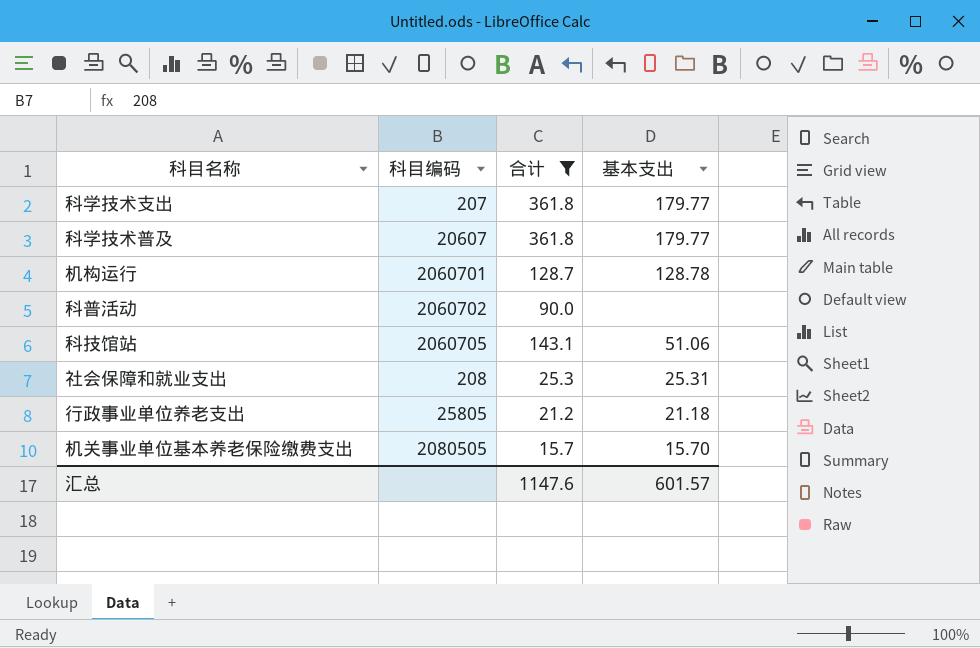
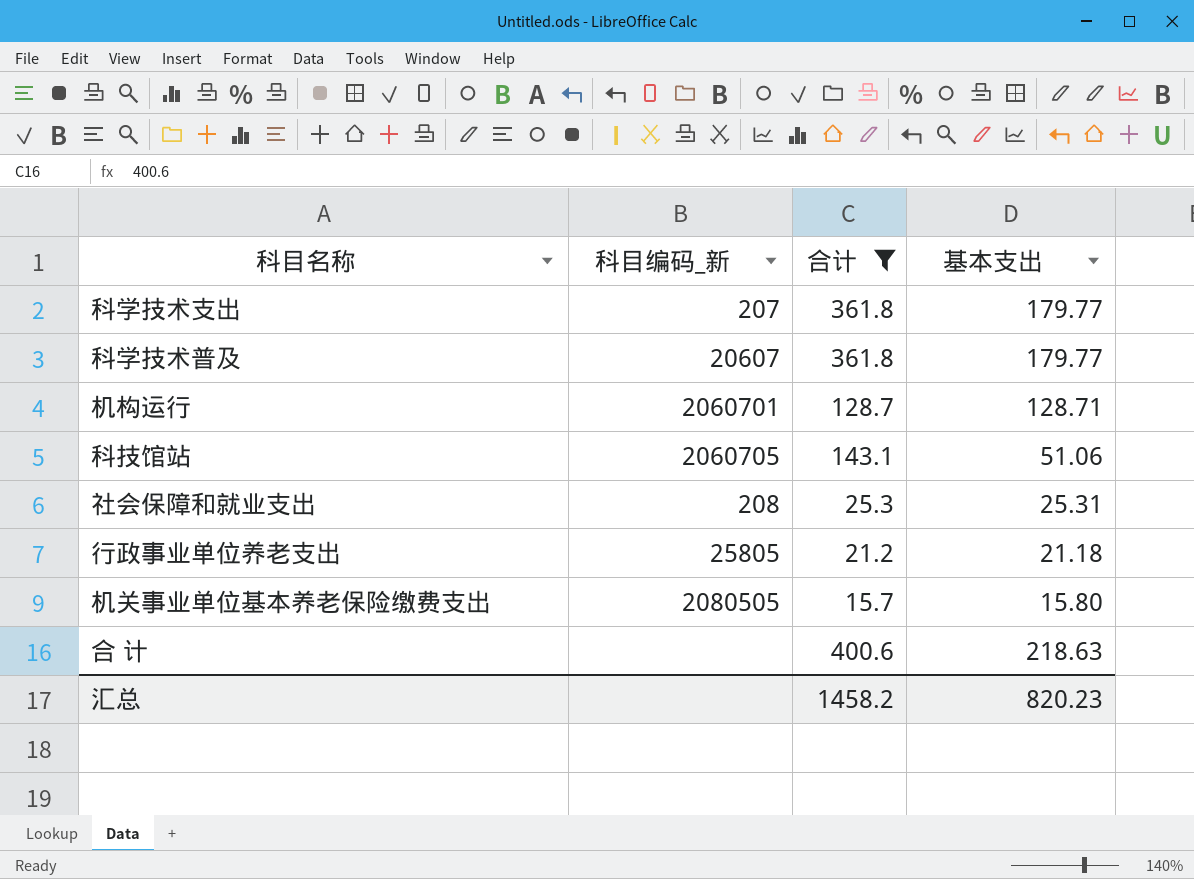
column name: 科目编码 -> 科目编码_新
row 科普活动: 2060702 | 90.0 | none -> none
机构运行 | 基本支出: 128.78 -> 128.71
机关事业单位基本养老保险缴费支出 | 基本支出: 15.70 -> 15.80
row 合 计: none -> none | 400.6 | 218.63
汇总 | 合计: 1147.6 -> 1458.2
汇总 | 基本支出: 601.57 -> 820.23

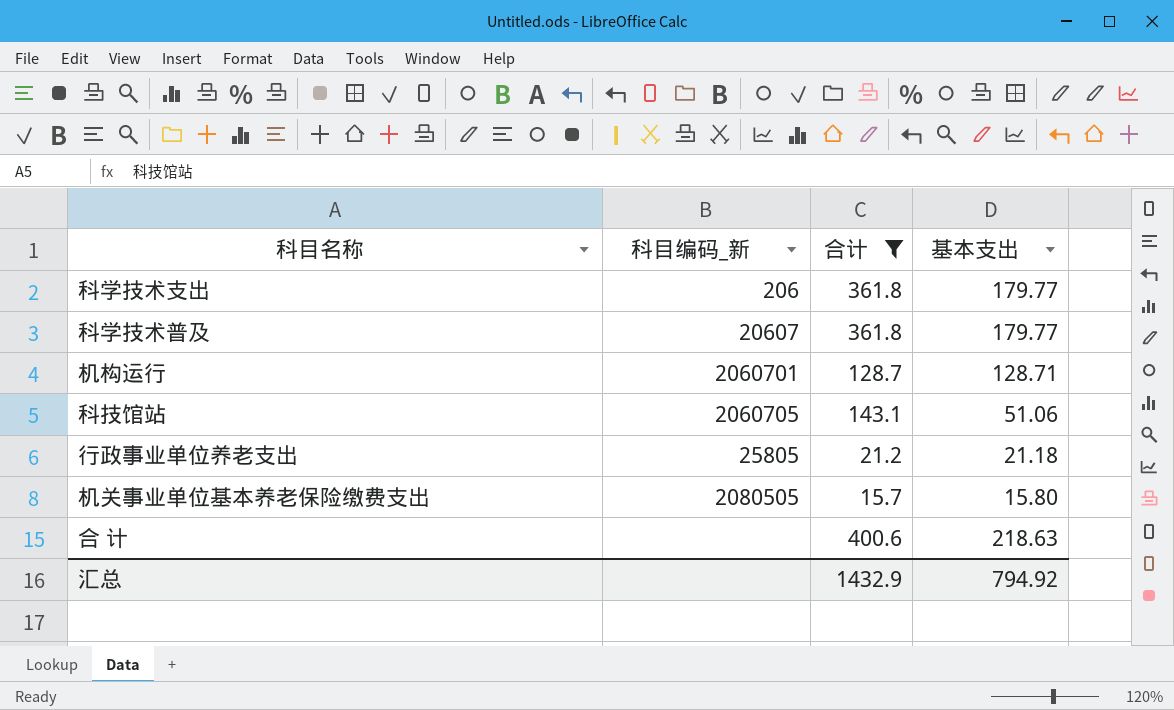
row 社会保障和就业支出: 208 | 25.3 | 25.31 -> none
科学技术支出 | 科目编码_新: 207 -> 206
汇总 | 合计: 1458.2 -> 1432.9
汇总 | 基本支出: 820.23 -> 794.92

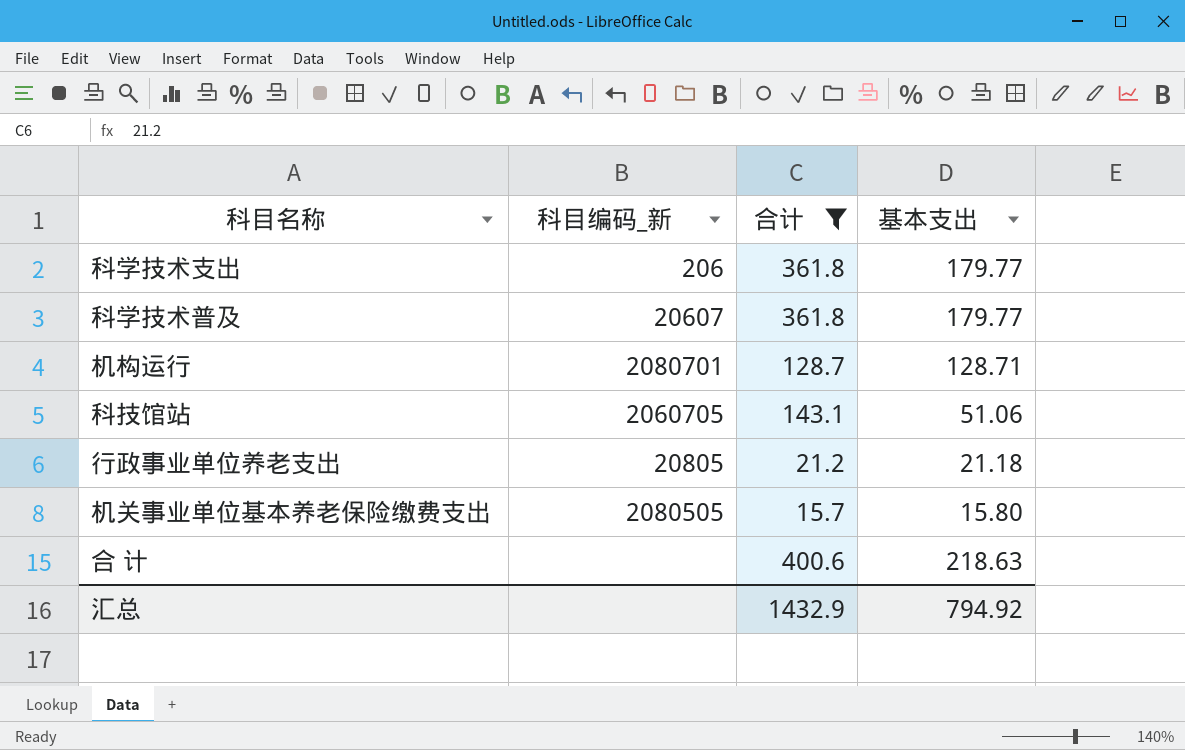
机构运行 | 科目编码_新: 2060701 -> 2080701
行政事业单位养老支出 | 科目编码_新: 25805 -> 20805

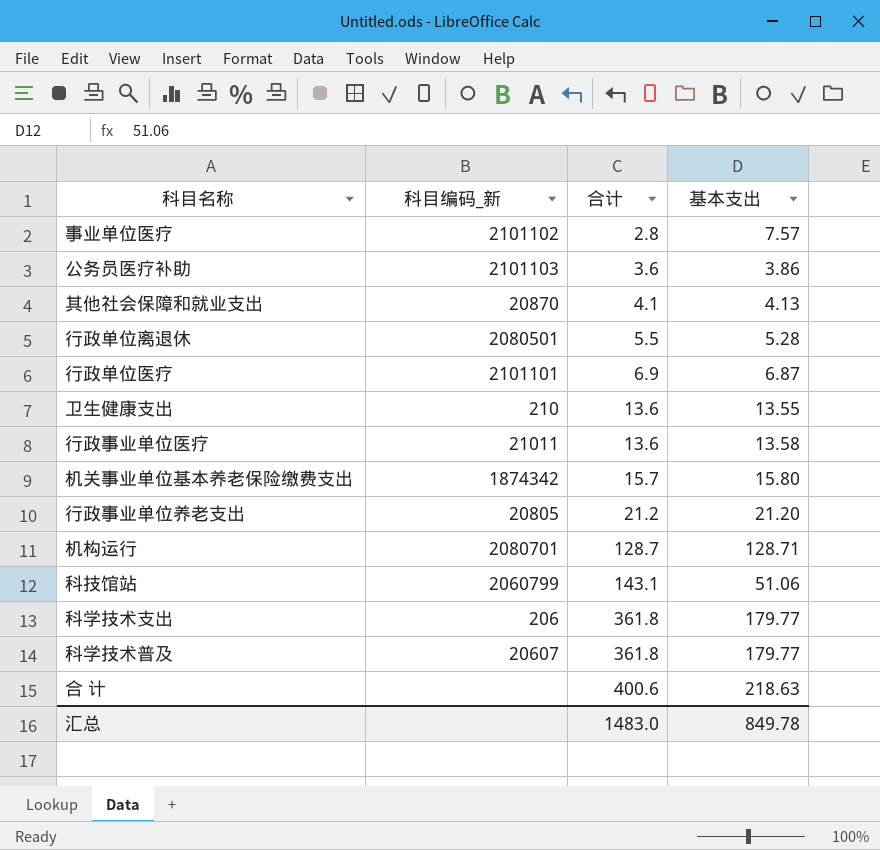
filter: 合计 >= 15.7 -> none
row order: none -> 合计 ascending
机关事业单位基本养老保险缴费支出 | 科目编码_新: 2080505 -> 1874342
行政事业单位养老支出 | 基本支出: 21.18 -> 21.20
科技馆站 | 科目编码_新: 2060705 -> 2060799
汇总 | 合计: 1432.9 -> 1483.0
汇总 | 基本支出: 794.92 -> 849.78

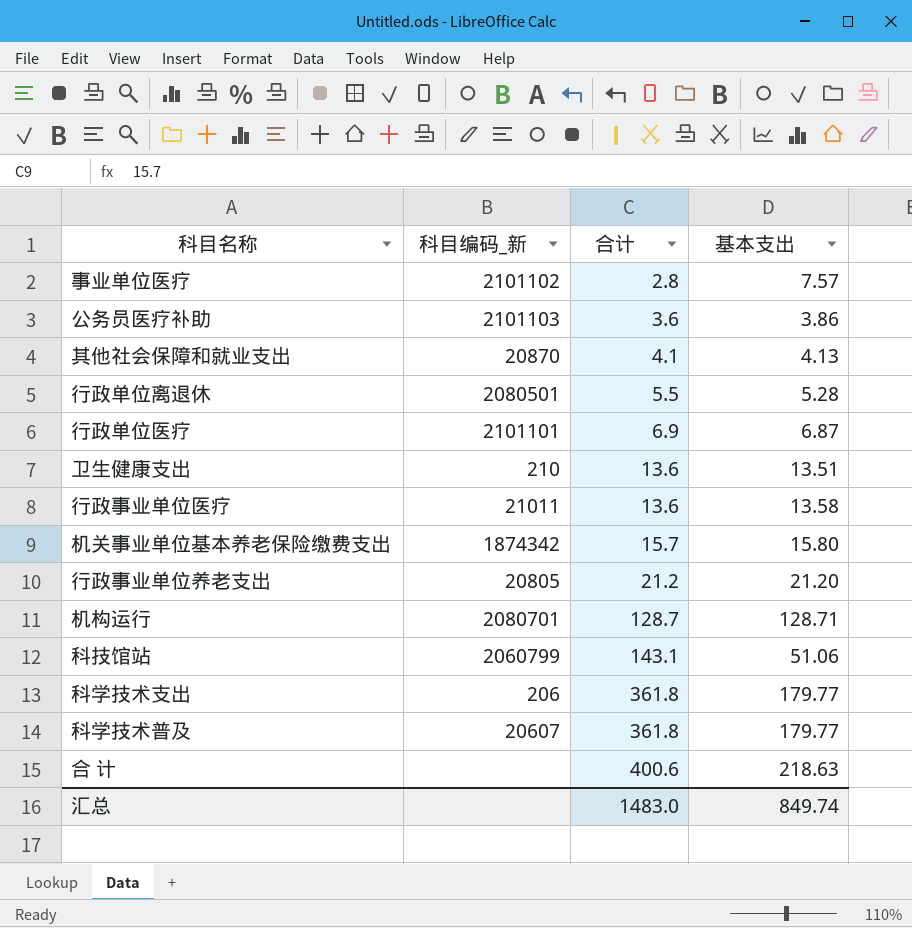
卫生健康支出 | 基本支出: 13.55 -> 13.51
汇总 | 基本支出: 849.78 -> 849.74

